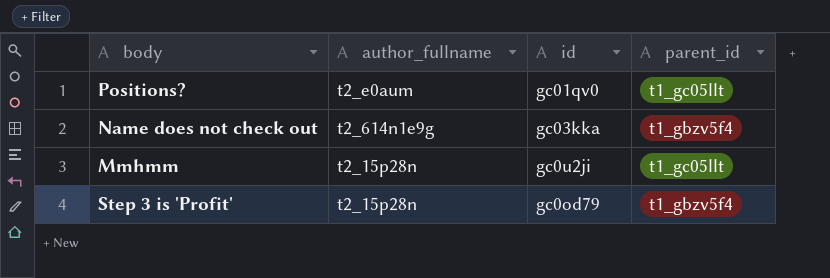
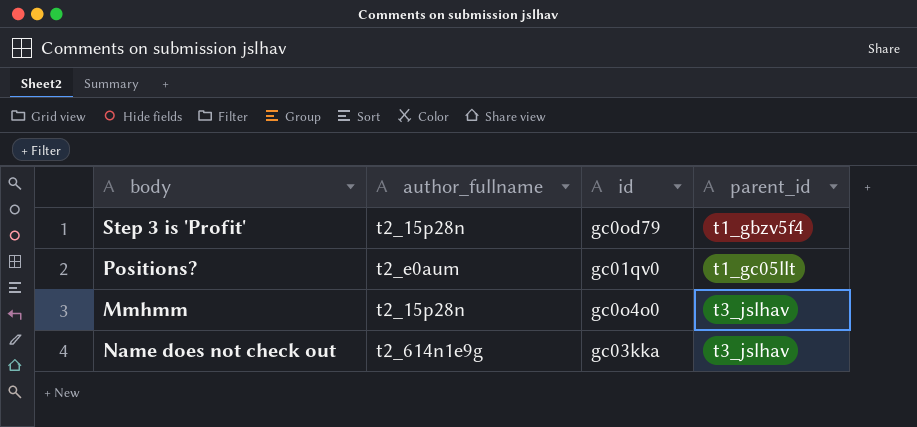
row order: author_fullname descending -> parent_id ascending
Mmhmm | id: gc0u2ji -> gc0o4o0
Mmhmm | parent_id: t1_gc05llt -> t3_jslhav
Name does not check out | parent_id: t1_gbzv5f4 -> t3_jslhav

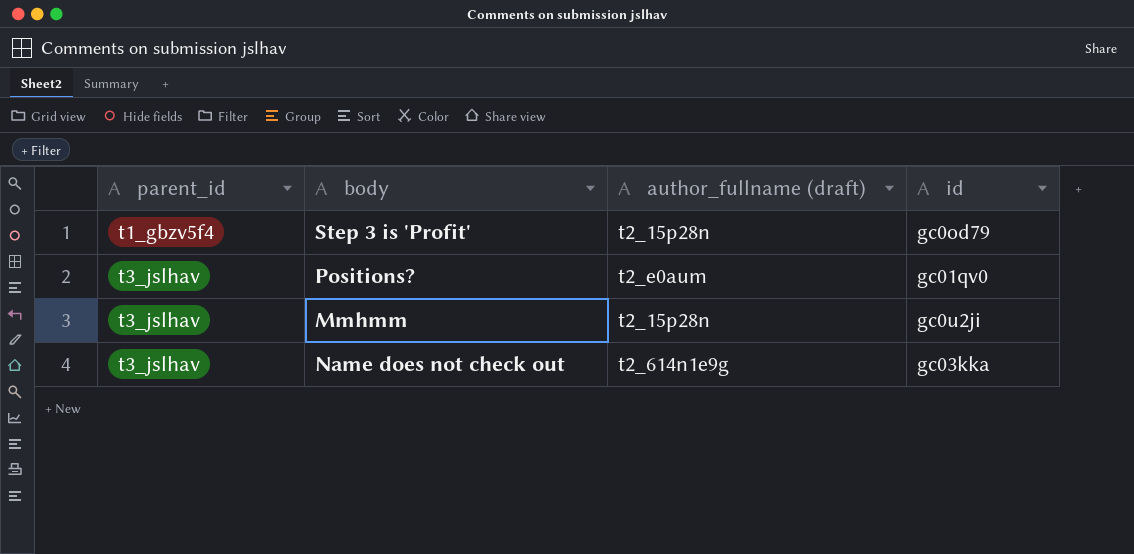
column parent_id | position: 4 -> 1
column name: author_fullname -> author_fullname (draft)
Positions? | parent_id: t1_gc05llt -> t3_jslhav
Mmhmm | id: gc0o4o0 -> gc0u2ji

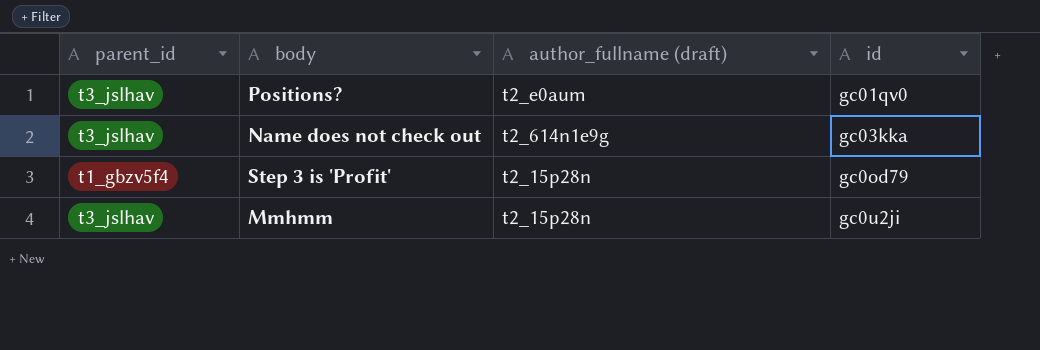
row order: parent_id ascending -> author_fullname (draft) descending

